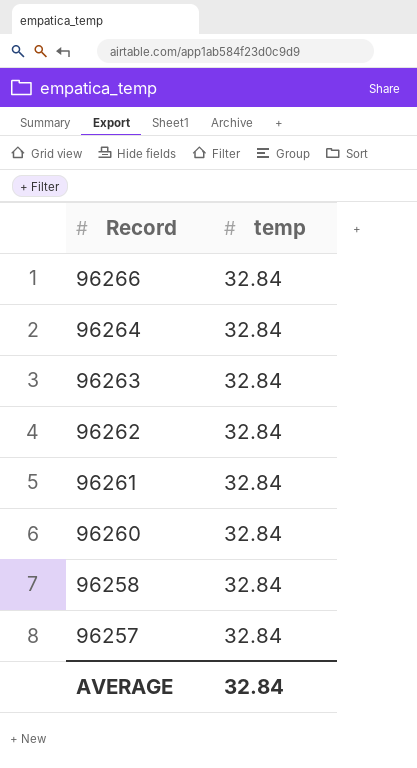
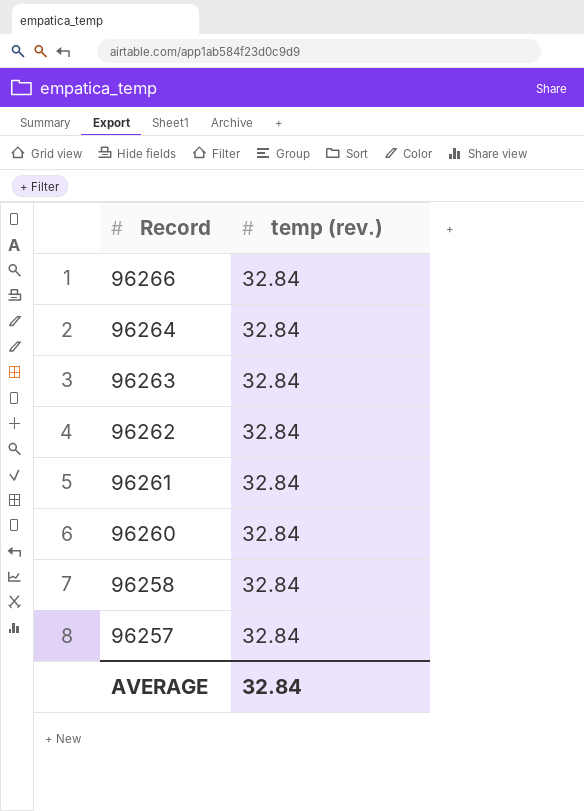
column name: temp -> temp (rev.)

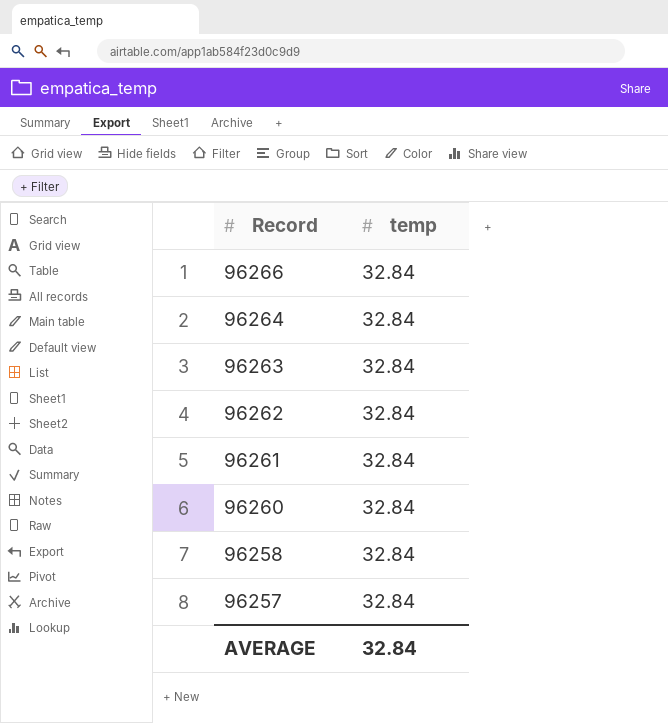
column name: temp (rev.) -> temp

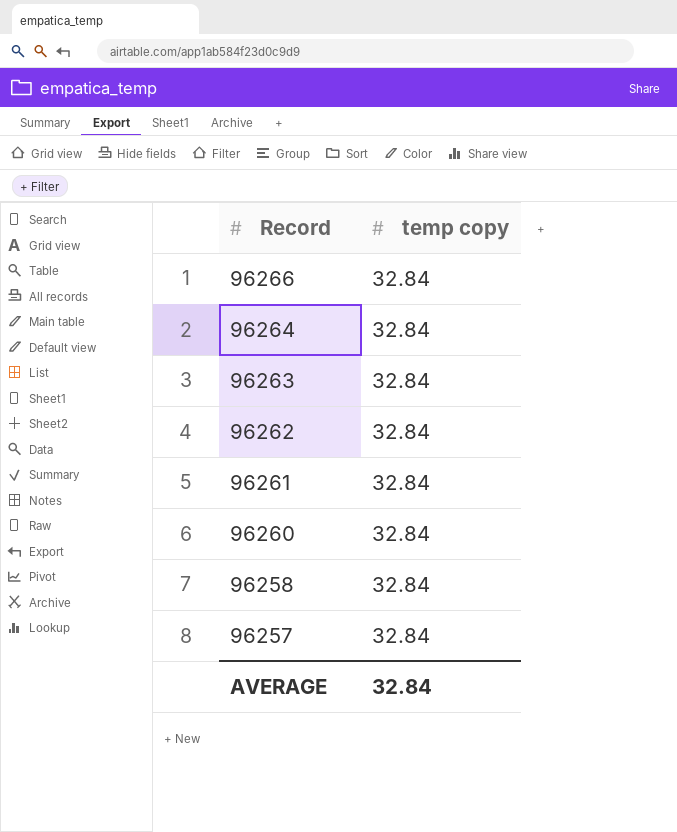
column name: temp -> temp copy

